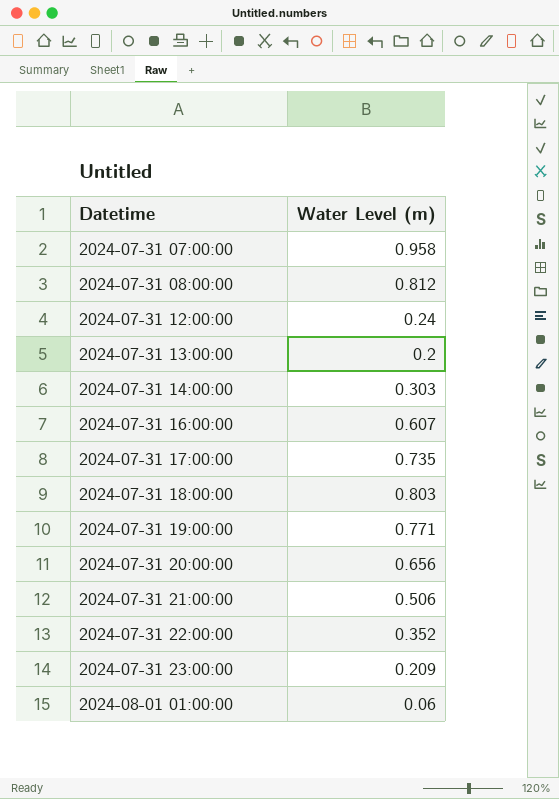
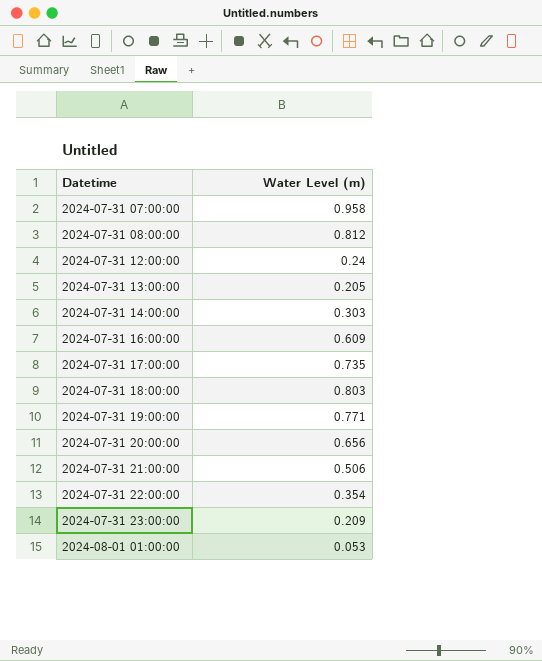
2024-07-31 13:00:00 | Water Level (m): 0.2 -> 0.205
2024-07-31 16:00:00 | Water Level (m): 0.607 -> 0.609
2024-07-31 22:00:00 | Water Level (m): 0.352 -> 0.354
2024-08-01 01:00:00 | Water Level (m): 0.06 -> 0.053

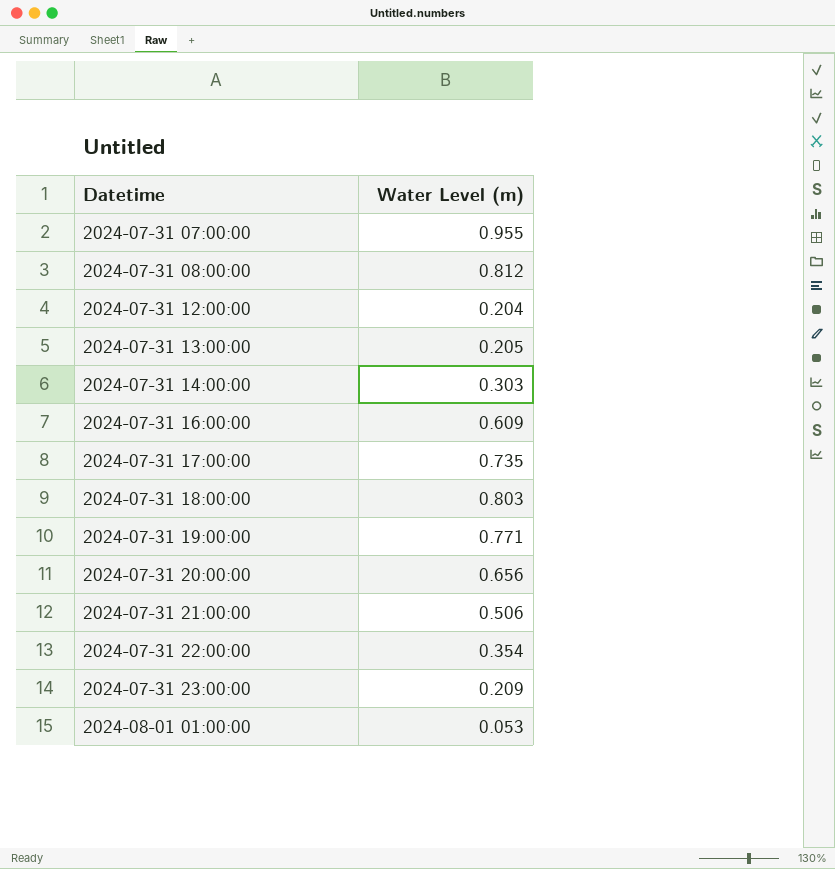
2024-07-31 07:00:00 | Water Level (m): 0.958 -> 0.955
2024-07-31 12:00:00 | Water Level (m): 0.24 -> 0.204

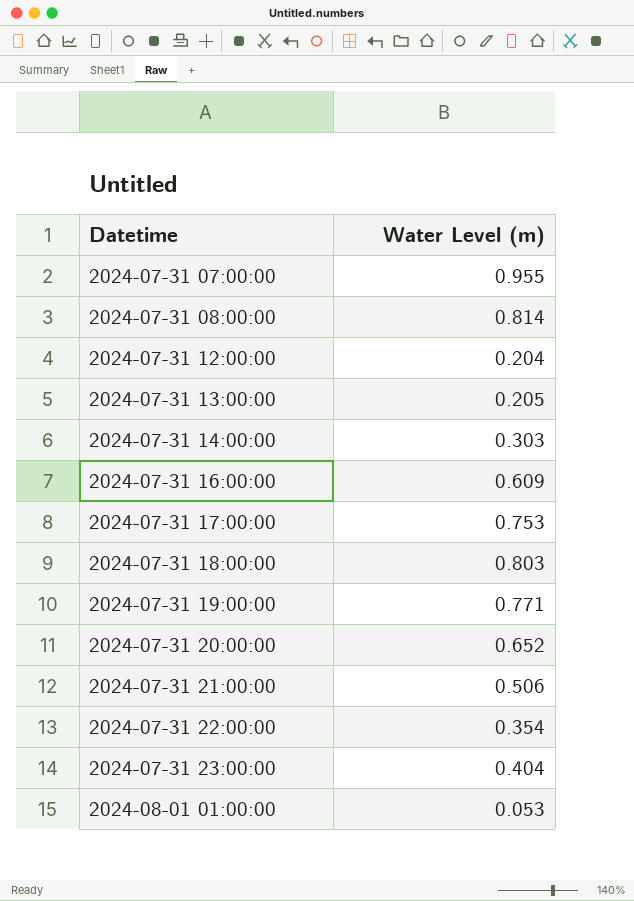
2024-07-31 08:00:00 | Water Level (m): 0.812 -> 0.814
2024-07-31 17:00:00 | Water Level (m): 0.735 -> 0.753
2024-07-31 20:00:00 | Water Level (m): 0.656 -> 0.652
2024-07-31 23:00:00 | Water Level (m): 0.209 -> 0.404

